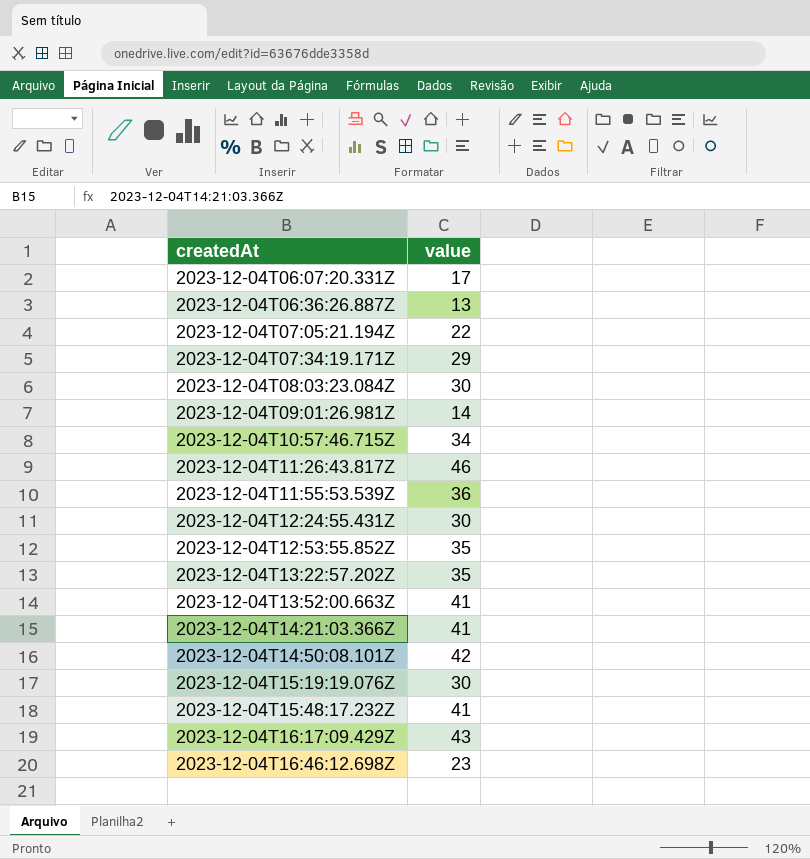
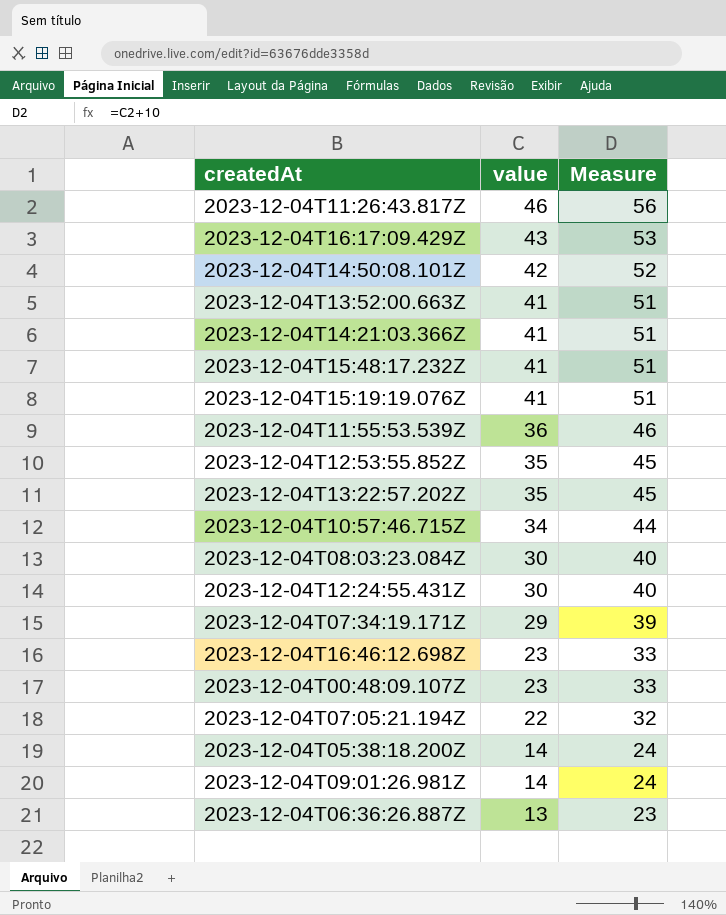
row order: createdAt ascending -> value descending
column Measure | formula: none -> [value] + 10
row 2023-12-04T06:07:20.331Z: 17 -> none
2023-12-04T15:19:19.076Z | value: 30 -> 41
row 2023-12-04T00:48:09.107Z: none -> 23 | 33
row 2023-12-04T05:38:18.200Z: none -> 14 | 24

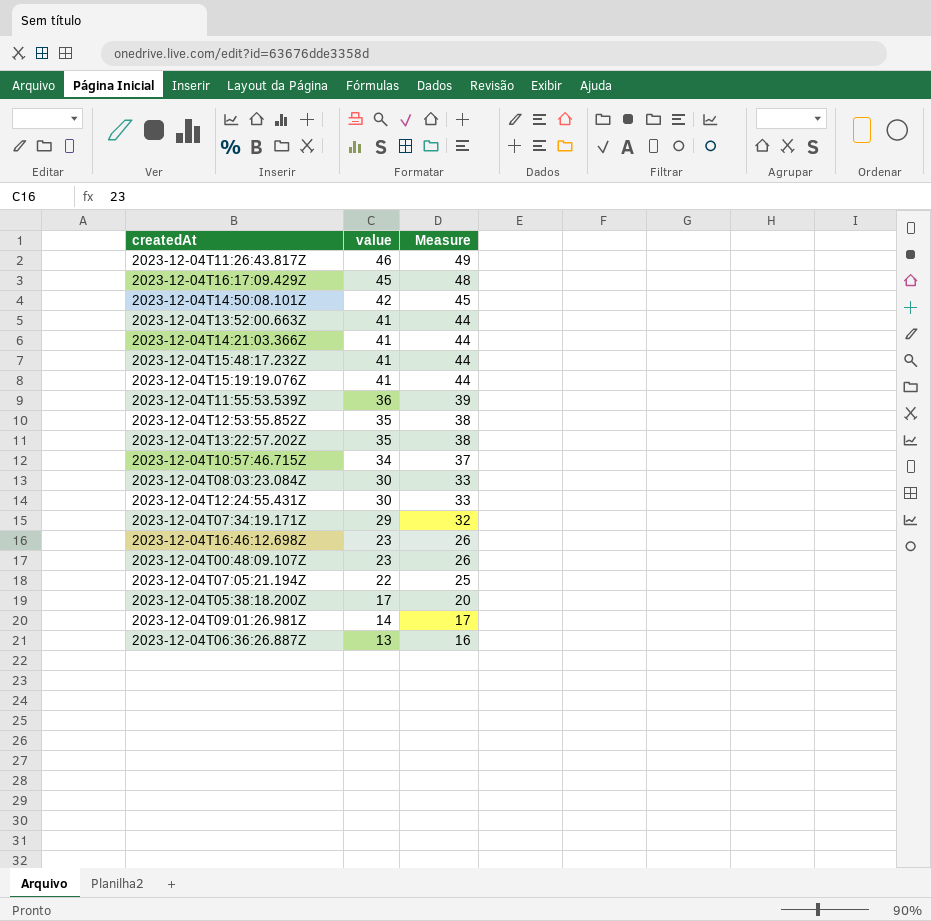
column Measure | formula: [value] + 10 -> [value] + 3
2023-12-04T16:17:09.429Z | value: 43 -> 45
2023-12-04T05:38:18.200Z | value: 14 -> 17

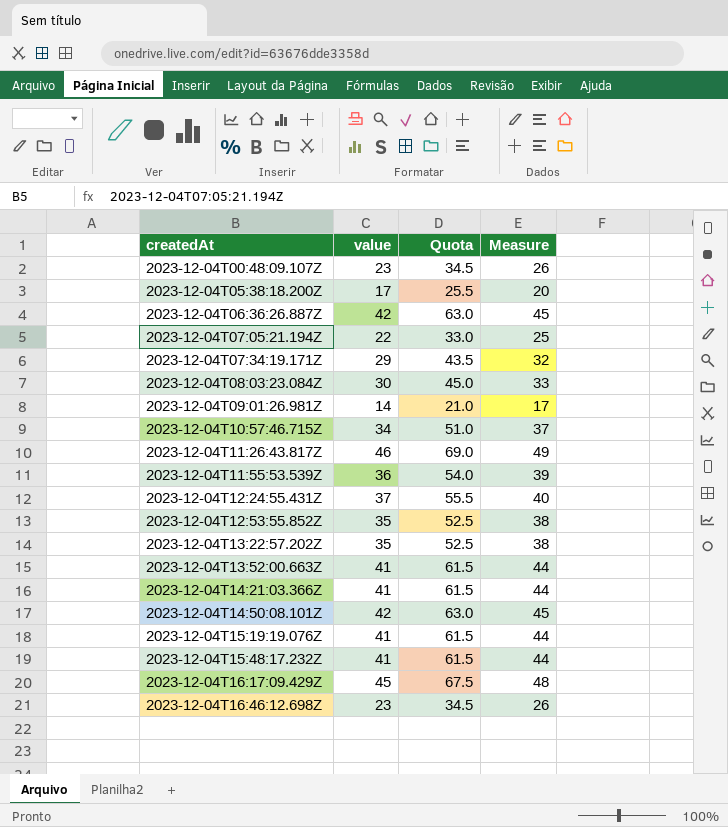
row order: value descending -> createdAt ascending
column Quota | formula: none -> [value] * 1.5
2023-12-04T06:36:26.887Z | value: 13 -> 42
2023-12-04T06:36:26.887Z | Measure: 16 -> 45
2023-12-04T12:24:55.431Z | value: 30 -> 37
2023-12-04T12:24:55.431Z | Measure: 33 -> 40

